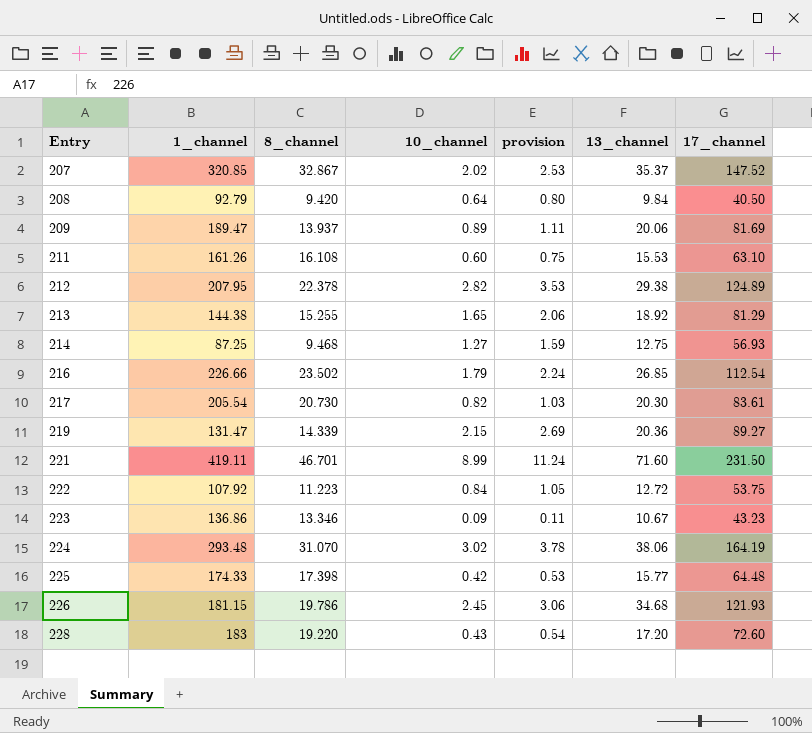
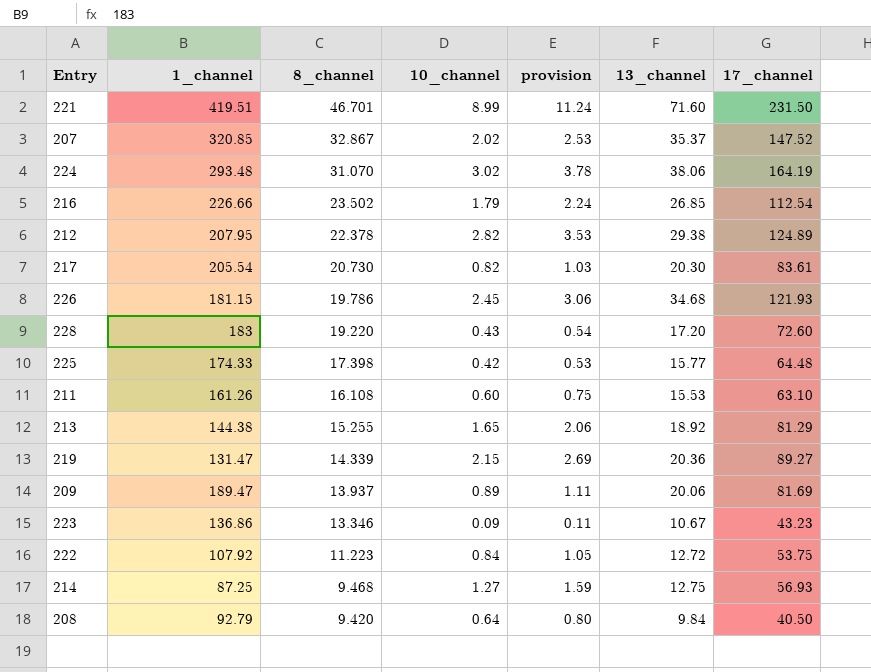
row order: Entry ascending -> 8_channel descending
221 | 1_channel: 419.11 -> 419.51

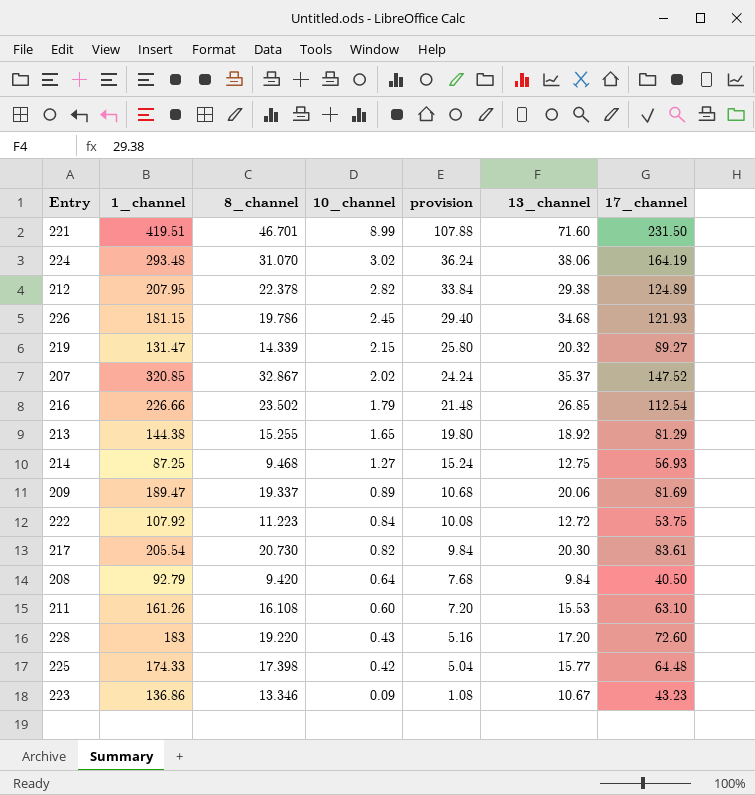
row order: 8_channel descending -> 10_channel descending
column provision | formula: [10_channel] * 1.25 -> [10_channel] * 12
219 | 13_channel: 20.36 -> 20.32
209 | 8_channel: 13.937 -> 19.337

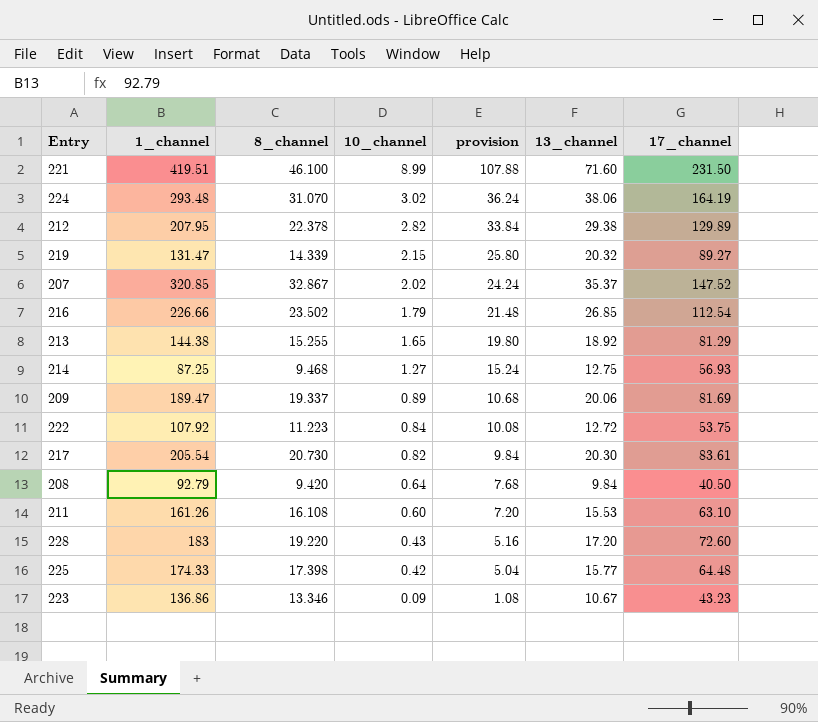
row 226: 181.15 | 19.786 | 2.45 | 29.40 | 34.68 | 121.93 -> none
221 | 8_channel: 46.701 -> 46.100
212 | 17_channel: 124.89 -> 129.89

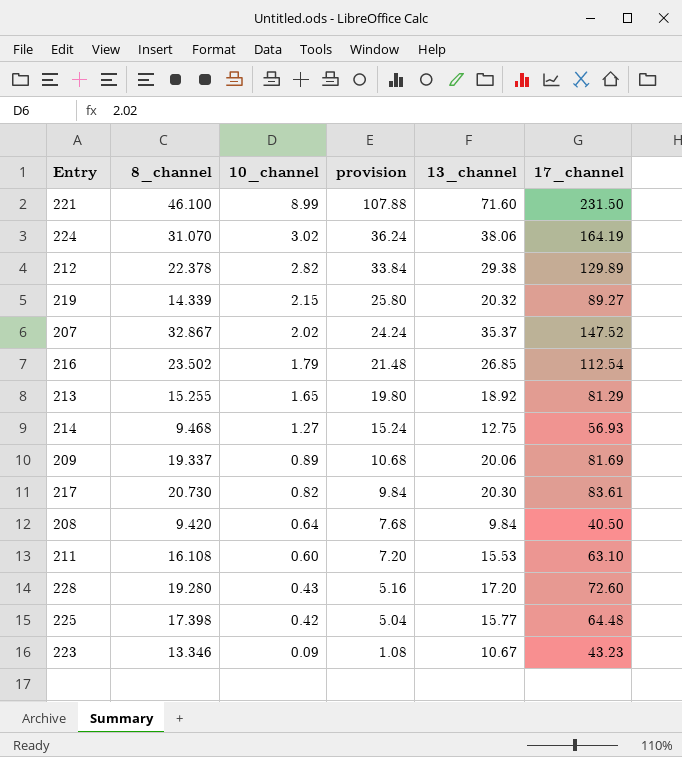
column 1_channel | position: 2 -> none
row 222: 107.92 | 11.223 | 0.84 | 10.08 | 12.72 | 53.75 -> none
228 | 8_channel: 19.220 -> 19.280

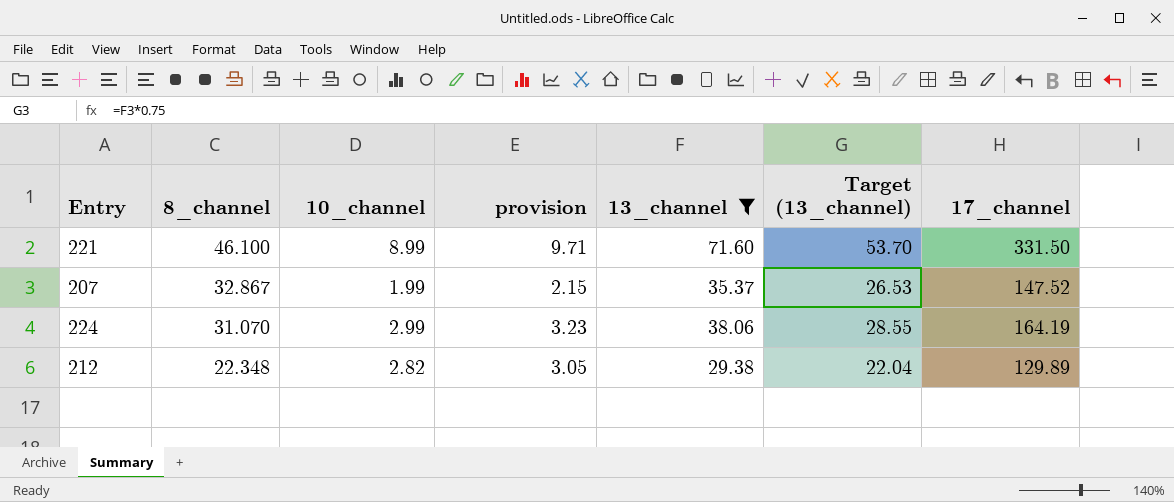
filter: none -> 13_channel >= 29.38
row order: 10_channel descending -> 8_channel descending
column provision | formula: [10_channel] * 12 -> [10_channel] * 1.08
column Target (13_channel) | formula: none -> [13_channel] * 0.75
221 | 17_channel: 231.50 -> 331.50
207 | 10_channel: 2.02 -> 1.99
224 | 10_channel: 3.02 -> 2.99
212 | 8_channel: 22.378 -> 22.348

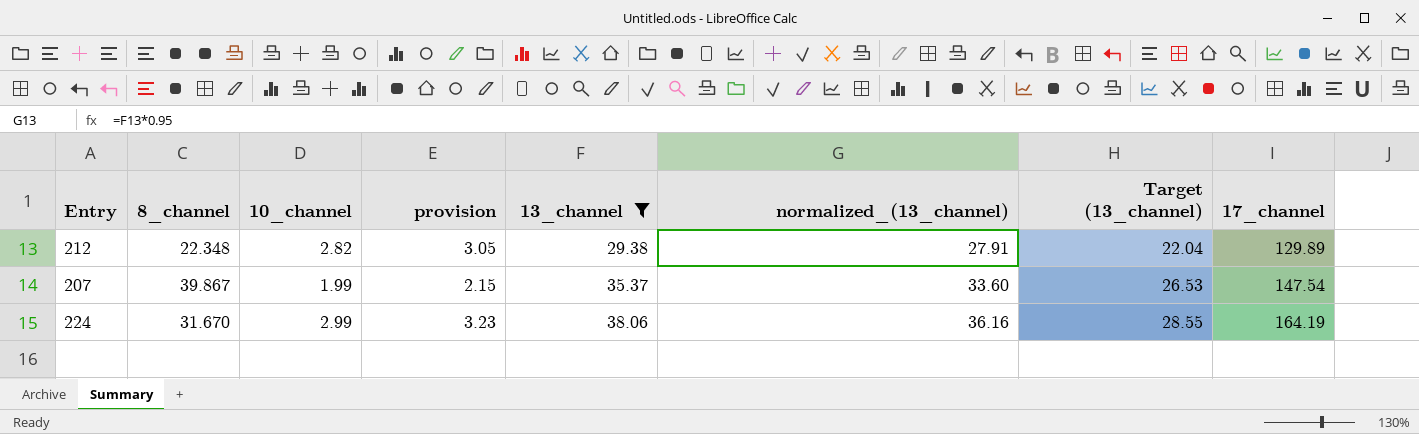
row order: 8_channel descending -> 13_channel ascending
column normalized_(13_channel) | formula: none -> [13_channel] * 0.95
row 221: 46.100 | 8.99 | 9.71 | 71.60 | 53.70 | 331.50 -> none
207 | 8_channel: 32.867 -> 39.867
207 | 17_channel: 147.52 -> 147.54
224 | 8_channel: 31.070 -> 31.670

